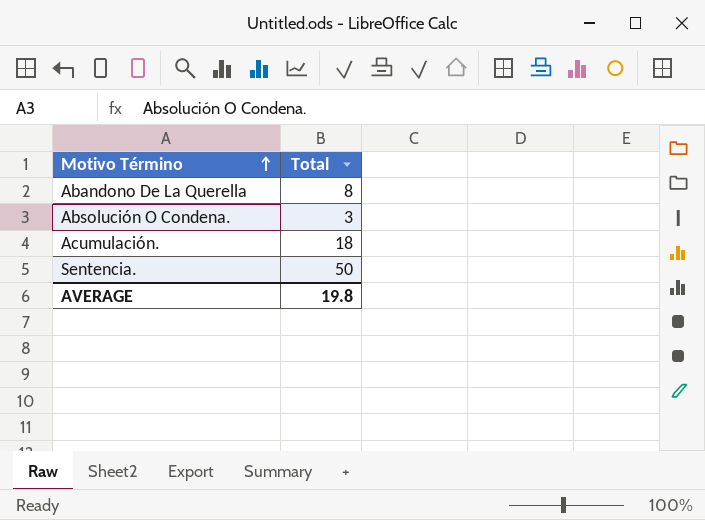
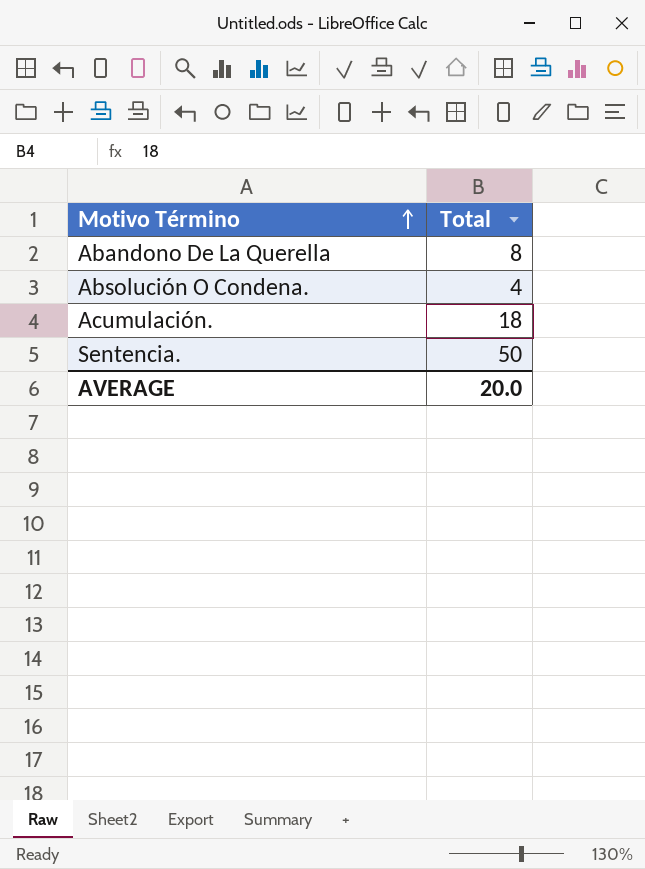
Absolución O Condena. | Total: 3 -> 4
AVERAGE | Total: 19.8 -> 20.0

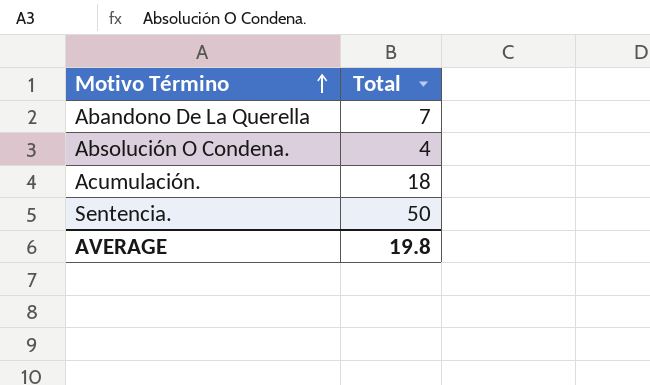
Abandono De La Querella | Total: 8 -> 7
AVERAGE | Total: 20.0 -> 19.8

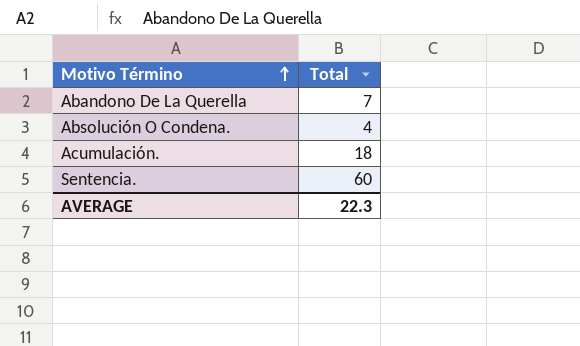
Sentencia. | Total: 50 -> 60
AVERAGE | Total: 19.8 -> 22.3

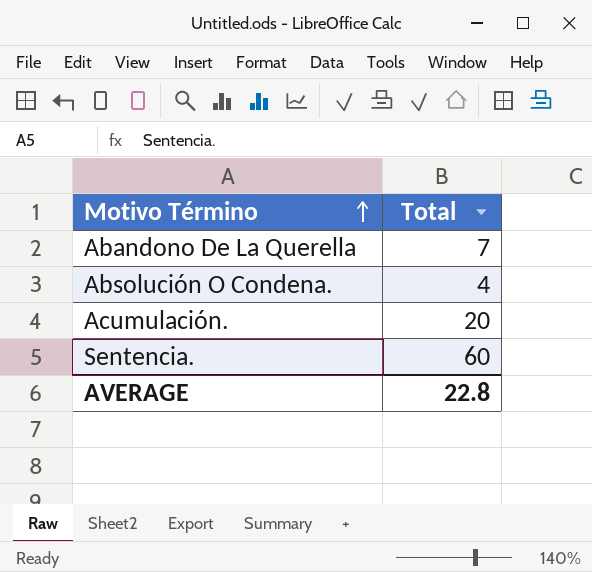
Acumulación. | Total: 18 -> 20
AVERAGE | Total: 22.3 -> 22.8

